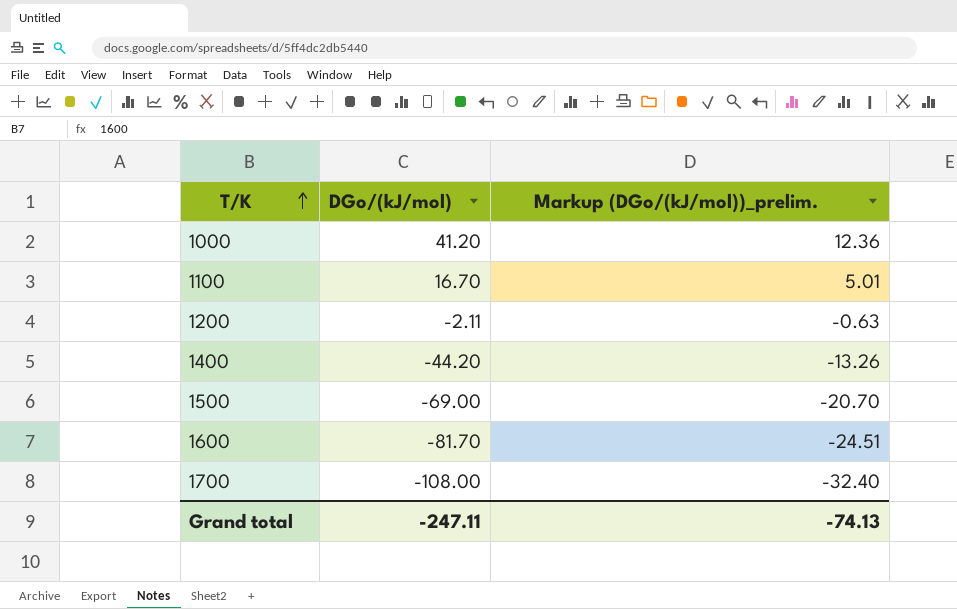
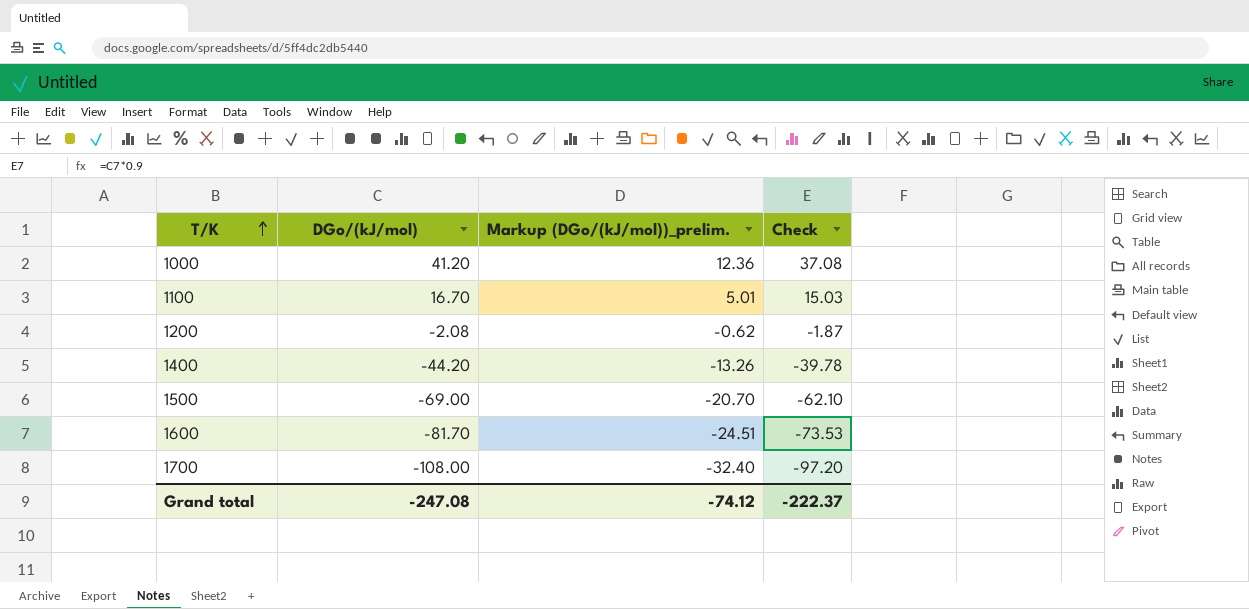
column Check | formula: none -> [DGo/(kJ/mol)] * 0.9
1200 | DGo/(kJ/mol): -2.11 -> -2.08
1200 | Markup (DGo/(kJ/mol))_prelim.: -0.63 -> -0.62
Grand total | DGo/(kJ/mol): -247.11 -> -247.08
Grand total | Markup (DGo/(kJ/mol))_prelim.: -74.13 -> -74.12

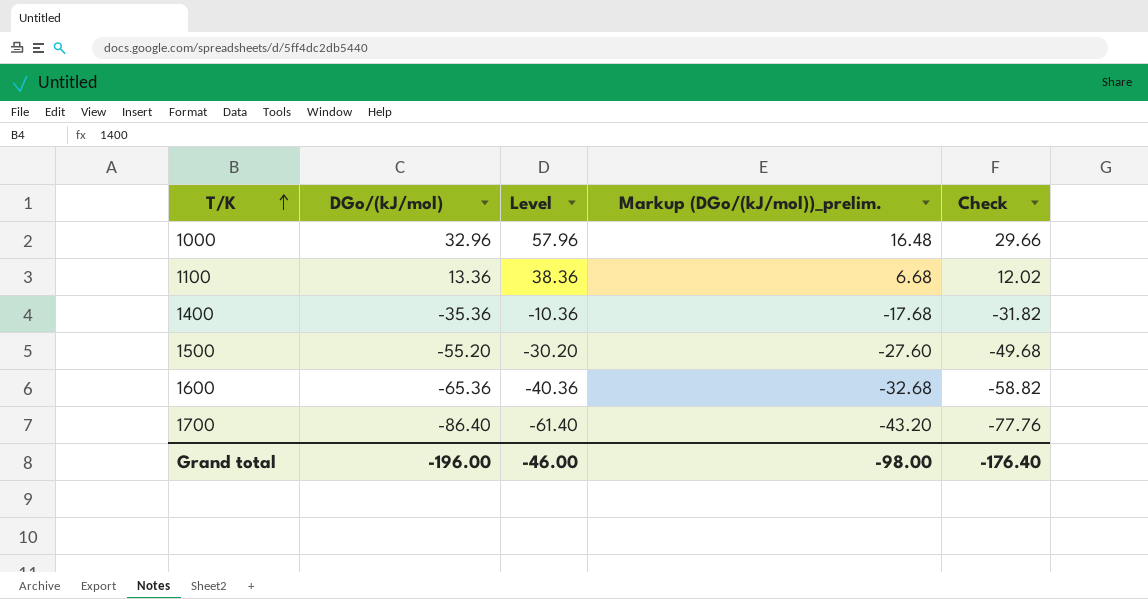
column Level | formula: none -> [DGo/(kJ/mol)] + 25
column Markup (DGo/(kJ/mol))_prelim. | formula: [DGo/(kJ/mol)] * 0.3 -> [DGo/(kJ/mol)] * 0.5
row 1200: -2.08 | -0.62 | -1.87 -> none
1000 | DGo/(kJ/mol): 41.20 -> 32.96
1000 | Check: 37.08 -> 29.66
1100 | DGo/(kJ/mol): 16.70 -> 13.36
1100 | Check: 15.03 -> 12.02
1400 | DGo/(kJ/mol): -44.20 -> -35.36
1400 | Check: -39.78 -> -31.82
1500 | DGo/(kJ/mol): -69.00 -> -55.20
1500 | Check: -62.10 -> -49.68
1600 | DGo/(kJ/mol): -81.70 -> -65.36
1600 | Check: -73.53 -> -58.82
1700 | DGo/(kJ/mol): -108.00 -> -86.40
1700 | Check: -97.20 -> -77.76
Grand total | DGo/(kJ/mol): -247.08 -> -196.00
Grand total | Markup (DGo/(kJ/mol))_prelim.: -74.12 -> -98.00
Grand total | Check: -222.37 -> -176.40

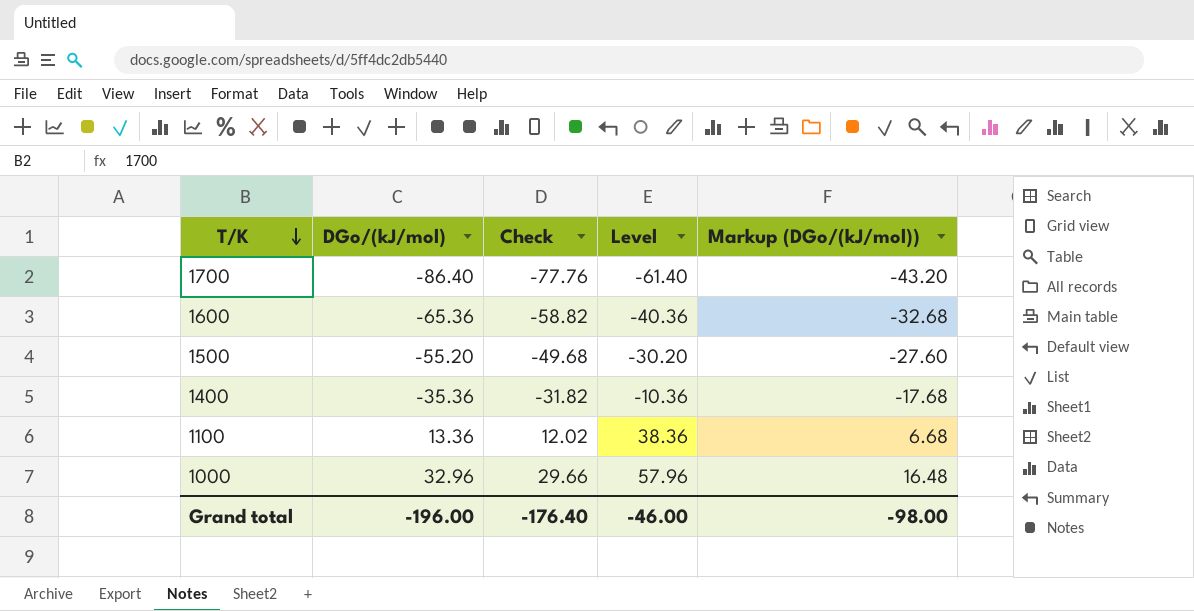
row order: T/K ascending -> T/K descending
column Check | position: 5 -> 3
column name: Markup (DGo/(kJ/mol))_prelim. -> Markup (DGo/(kJ/mol))

